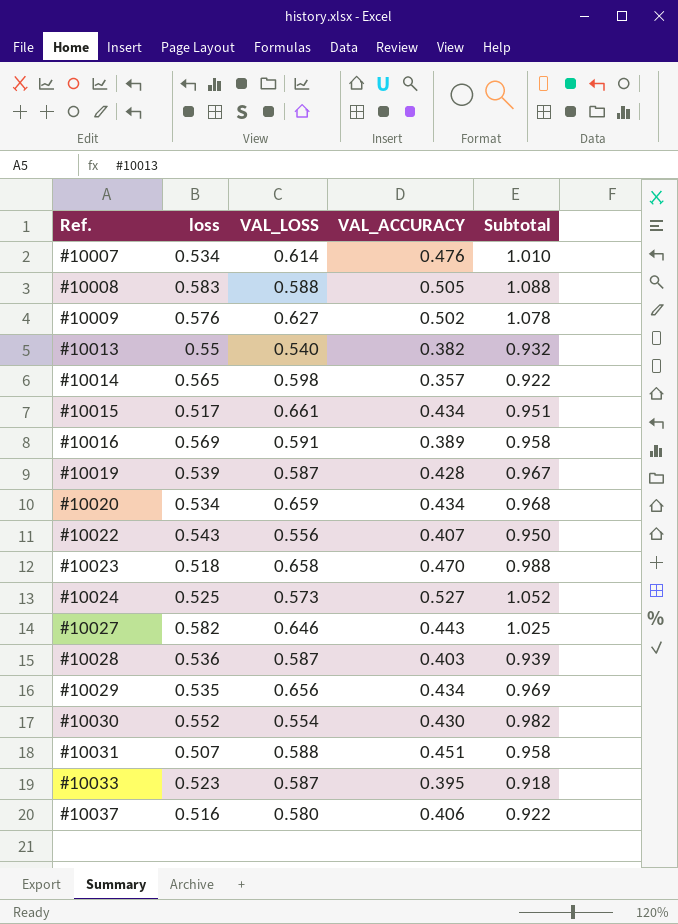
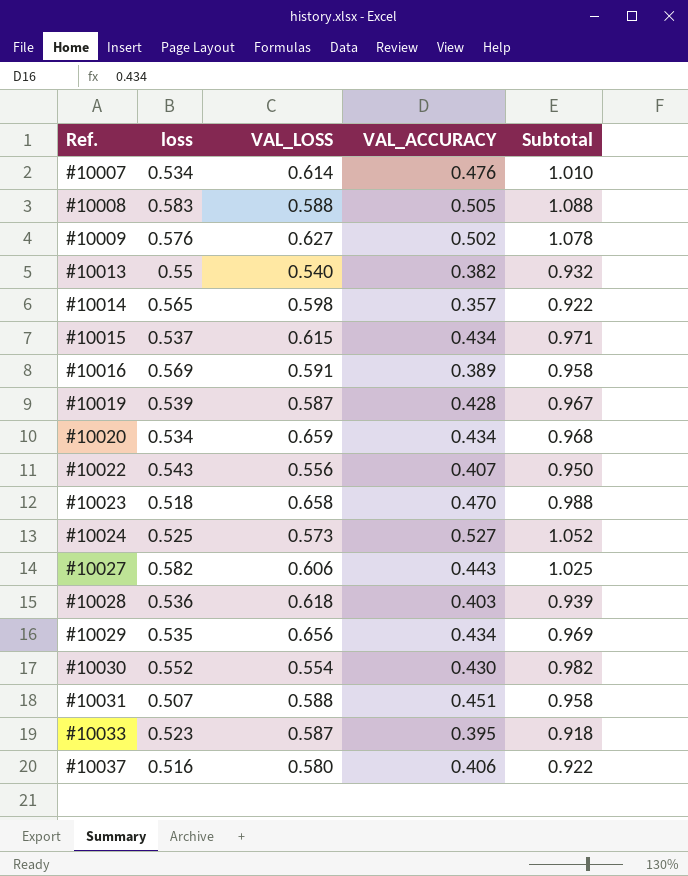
#10015 | loss: 0.517 -> 0.537
#10015 | VAL_LOSS: 0.661 -> 0.615
#10015 | Subtotal: 0.951 -> 0.971
#10027 | VAL_LOSS: 0.646 -> 0.606
#10028 | VAL_LOSS: 0.587 -> 0.618

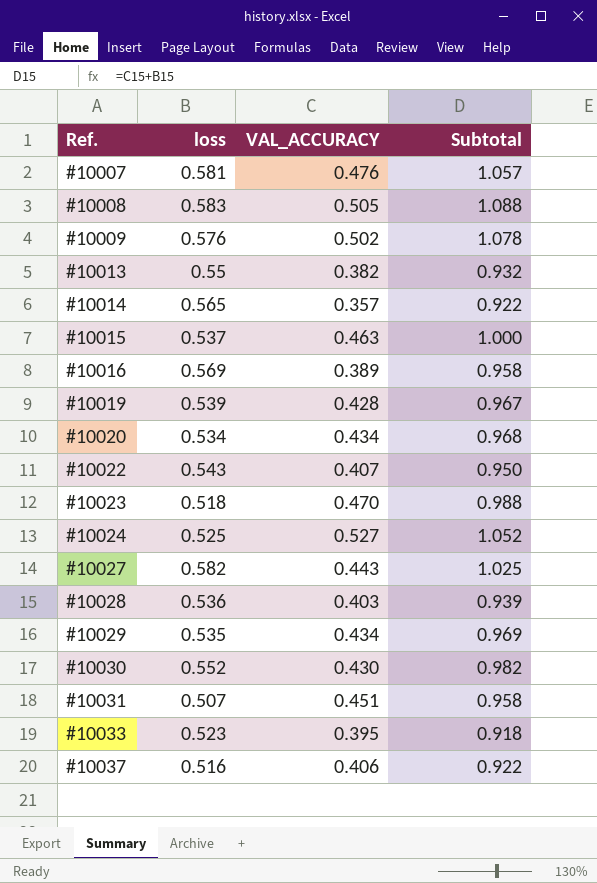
column VAL_LOSS | position: 3 -> none
#10007 | loss: 0.534 -> 0.581
#10007 | Subtotal: 1.010 -> 1.057
#10015 | VAL_ACCURACY: 0.434 -> 0.463
#10015 | Subtotal: 0.971 -> 1.000

